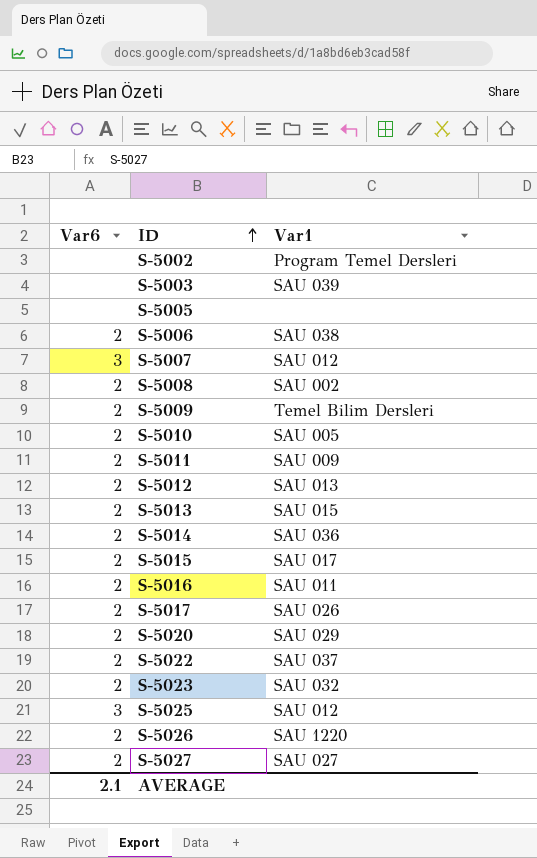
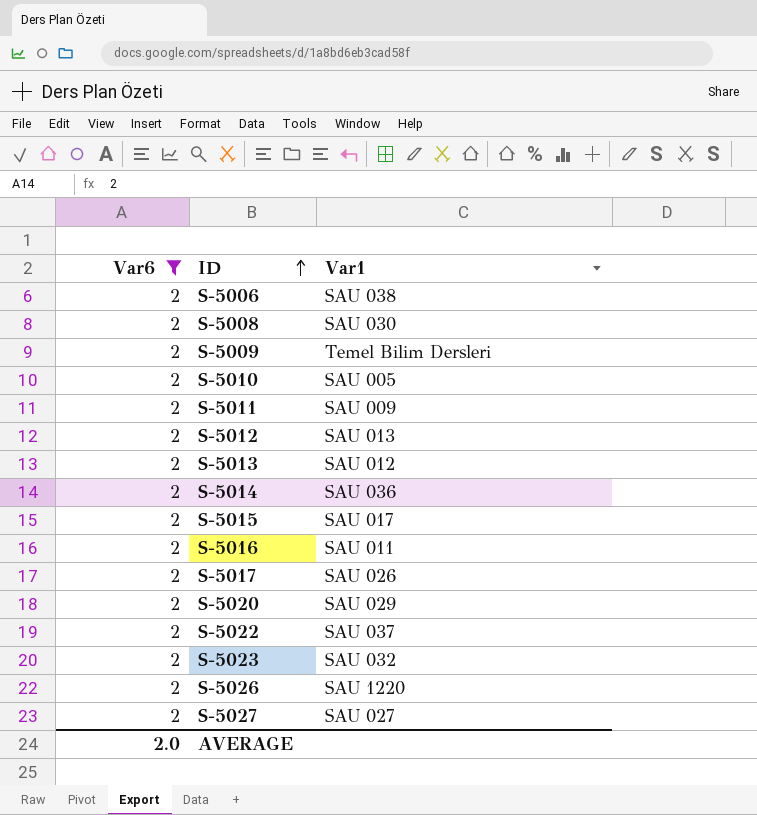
filter: none -> Var6 = 2
S-5008 | Var1: SAU 002 -> SAU 030
S-5013 | Var1: SAU 015 -> SAU 012
AVERAGE | Var6: 2.1 -> 2.0

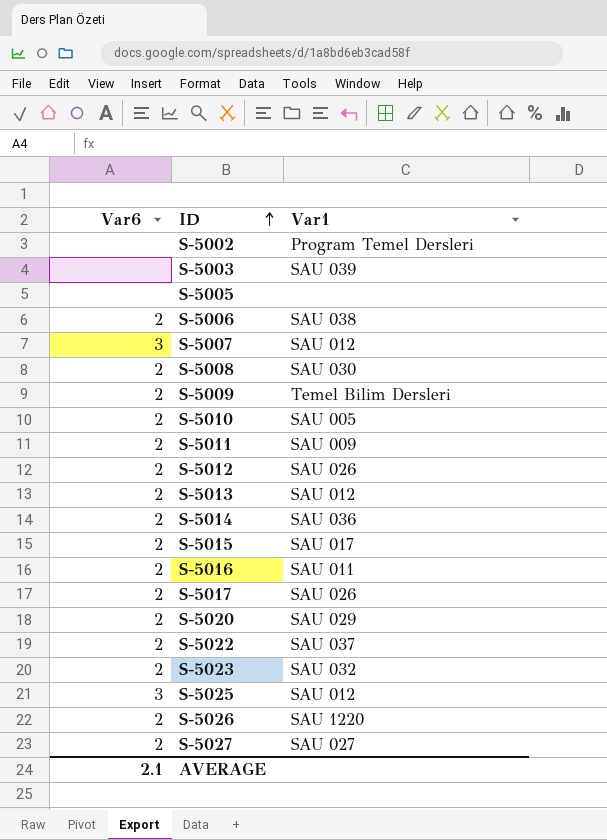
filter: Var6 = 2 -> none
S-5012 | Var1: SAU 013 -> SAU 026
AVERAGE | Var6: 2.0 -> 2.1

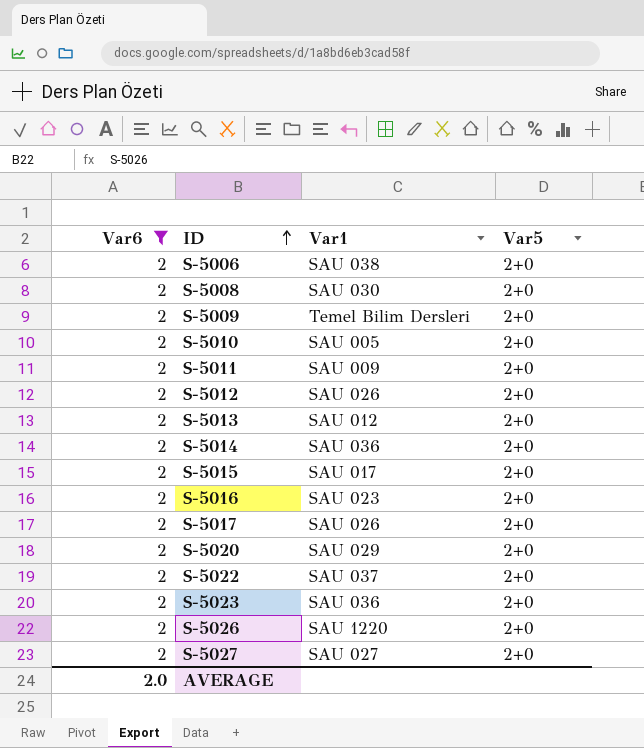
filter: none -> Var6 = 2
column Var5 | position: none -> 4
S-5016 | Var1: SAU 011 -> SAU 023
S-5023 | Var1: SAU 032 -> SAU 036
AVERAGE | Var6: 2.1 -> 2.0

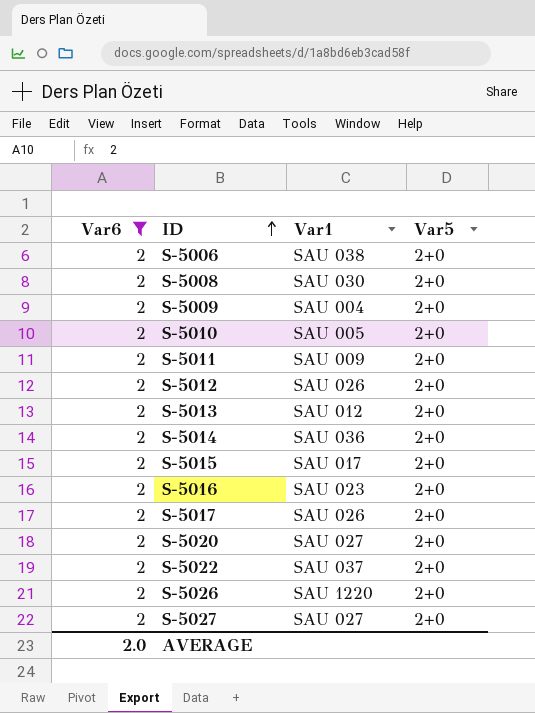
row S-5023: 2 | SAU 036 | 2+0 -> none
S-5009 | Var1: Temel Bilim Dersleri -> SAU 004
S-5020 | Var1: SAU 029 -> SAU 027

